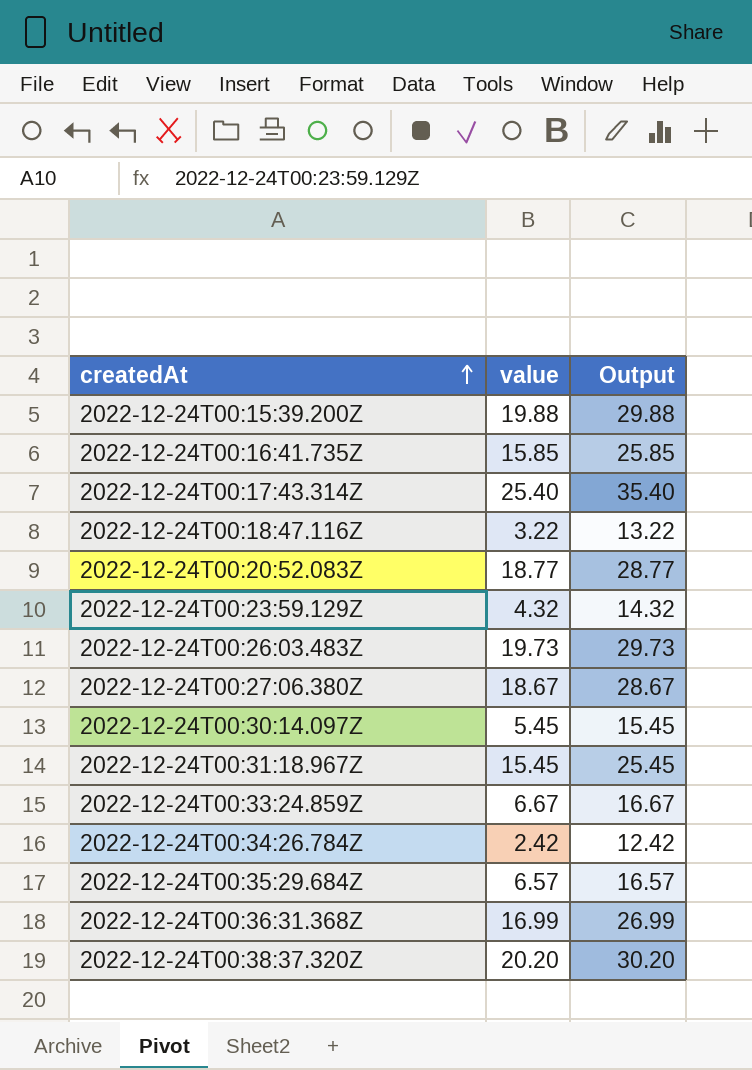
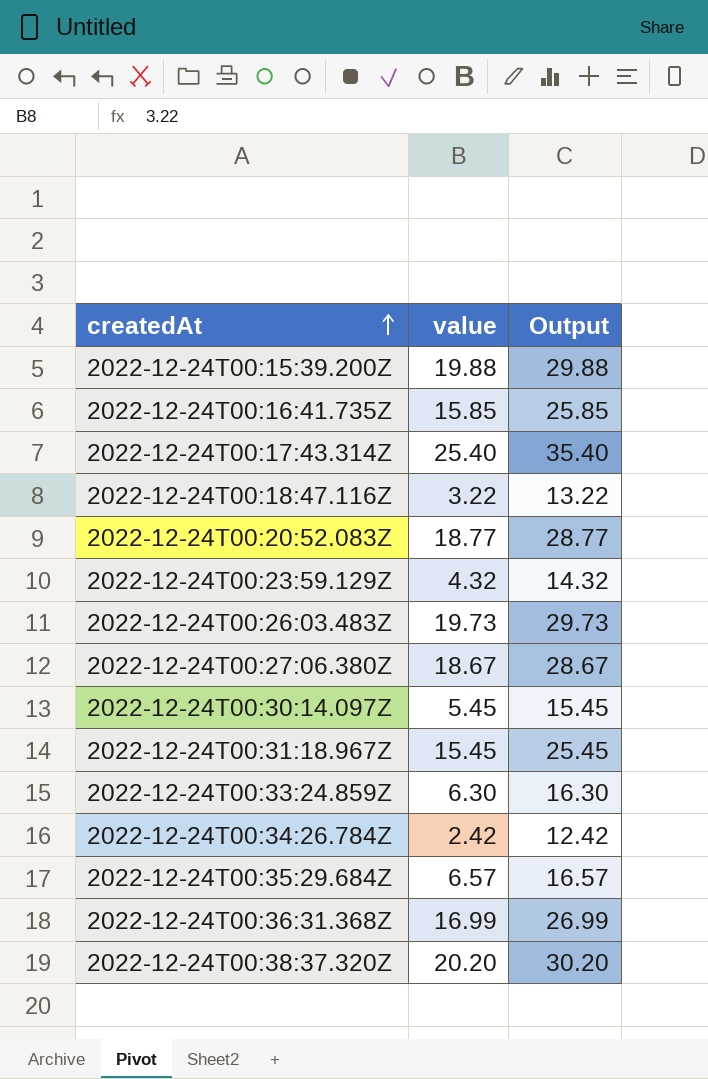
2022-12-24T00:33:24.859Z | value: 6.67 -> 6.30
2022-12-24T00:33:24.859Z | Output: 16.67 -> 16.30

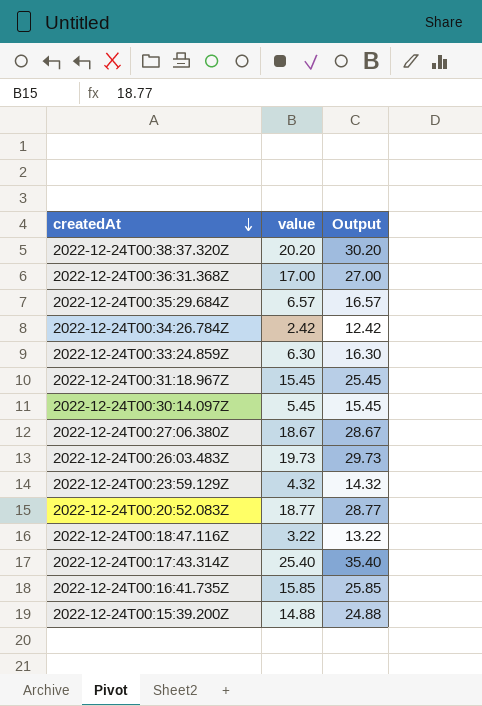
row order: createdAt ascending -> createdAt descending
2022-12-24T00:36:31.368Z | value: 16.99 -> 17.00
2022-12-24T00:36:31.368Z | Output: 26.99 -> 27.00
2022-12-24T00:15:39.200Z | value: 19.88 -> 14.88
2022-12-24T00:15:39.200Z | Output: 29.88 -> 24.88

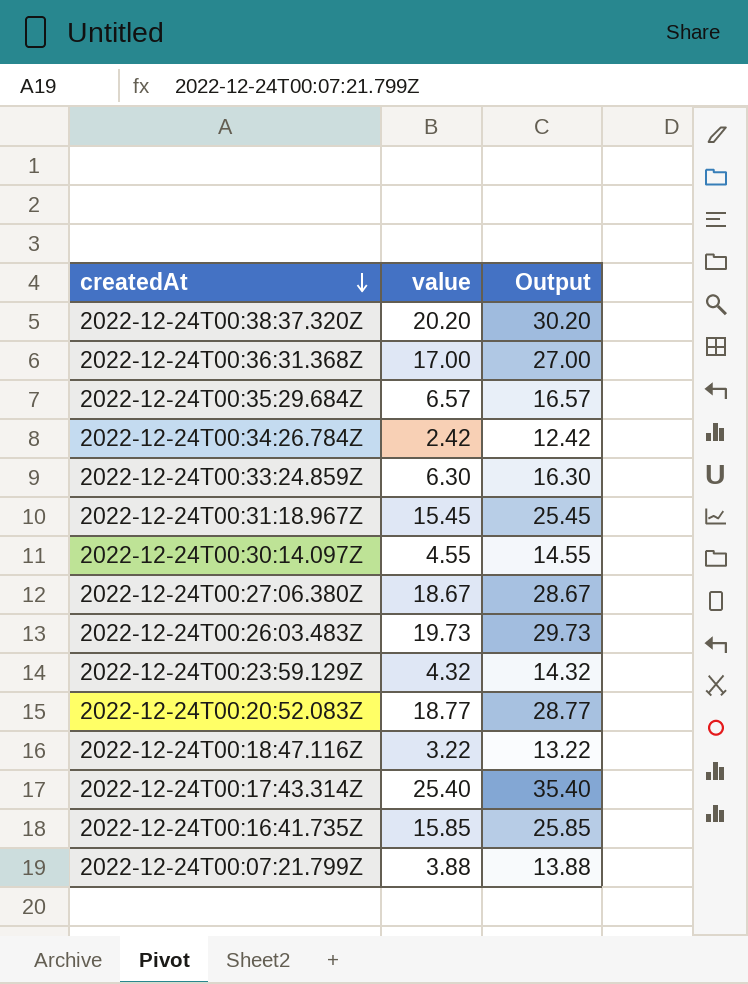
row 2022-12-24T00:15:39.200Z: 14.88 | 24.88 -> none
2022-12-24T00:30:14.097Z | value: 5.45 -> 4.55
2022-12-24T00:30:14.097Z | Output: 15.45 -> 14.55
row 2022-12-24T00:07:21.799Z: none -> 3.88 | 13.88

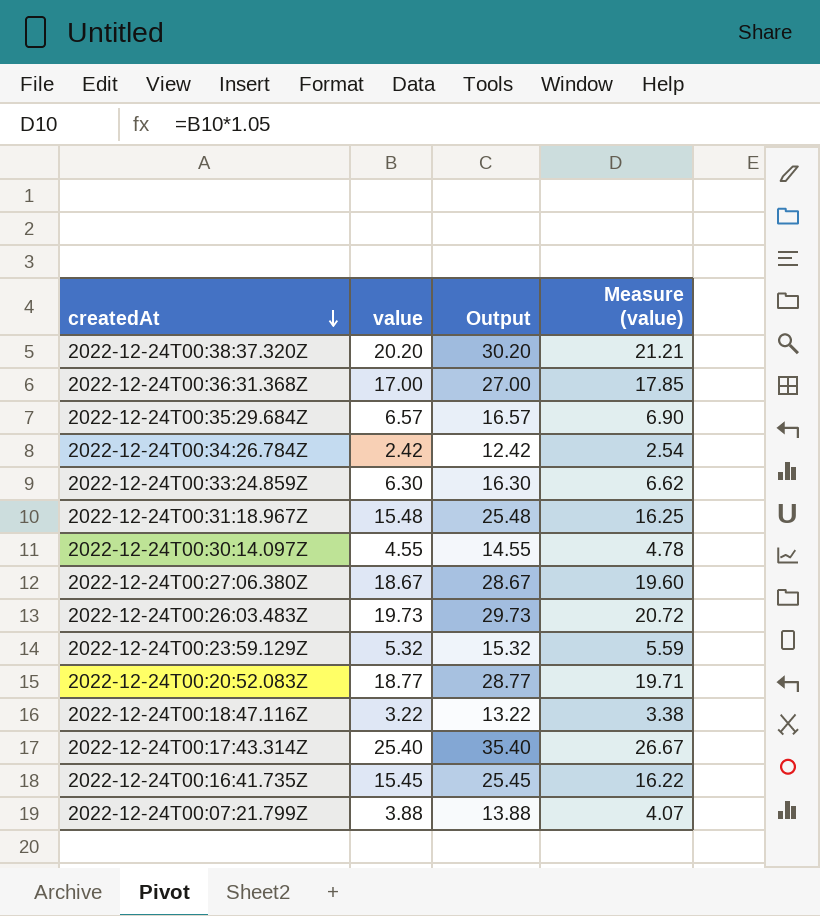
column Measure (value) | formula: none -> [value] * 1.05
2022-12-24T00:31:18.967Z | value: 15.45 -> 15.48
2022-12-24T00:31:18.967Z | Output: 25.45 -> 25.48
2022-12-24T00:23:59.129Z | value: 4.32 -> 5.32
2022-12-24T00:23:59.129Z | Output: 14.32 -> 15.32
2022-12-24T00:16:41.735Z | value: 15.85 -> 15.45
2022-12-24T00:16:41.735Z | Output: 25.85 -> 25.45

